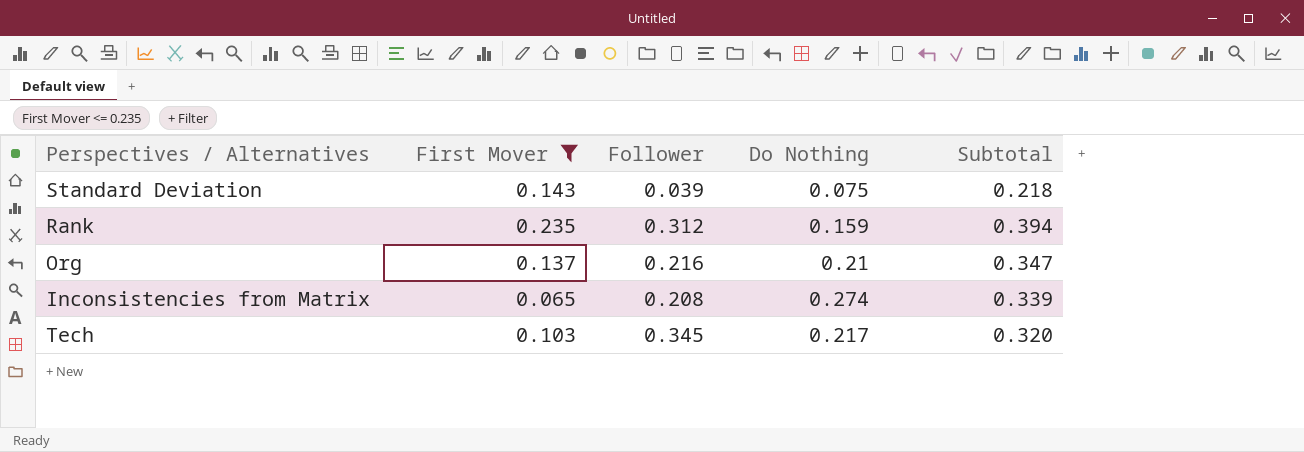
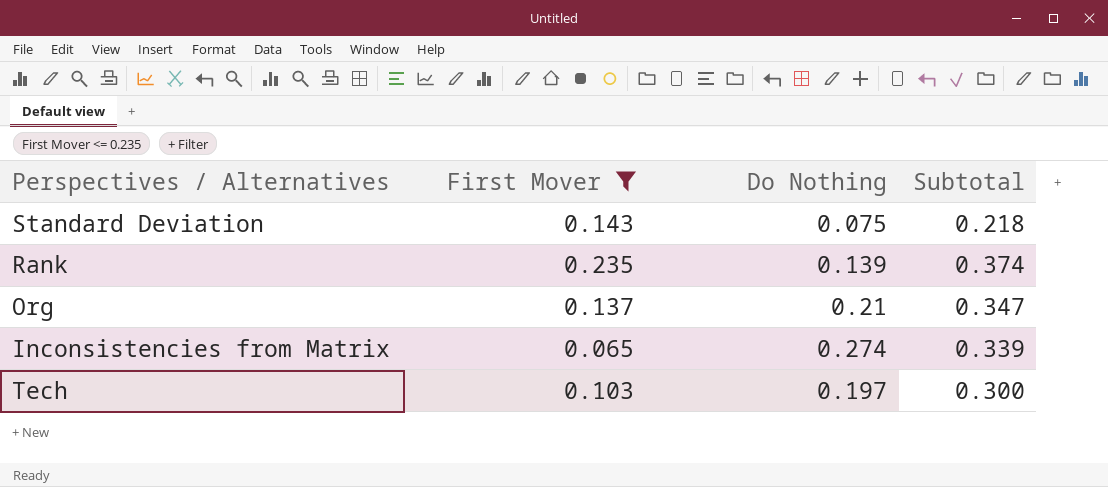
column Follower | position: 3 -> none
Rank | Do Nothing: 0.159 -> 0.139
Rank | Subtotal: 0.394 -> 0.374
Tech | Do Nothing: 0.217 -> 0.197
Tech | Subtotal: 0.320 -> 0.300

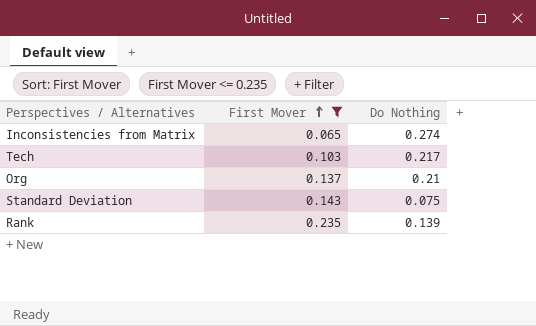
row order: none -> First Mover ascending
column Subtotal | formula: [First Mover] + [Do Nothing] -> none
Tech | Do Nothing: 0.197 -> 0.217

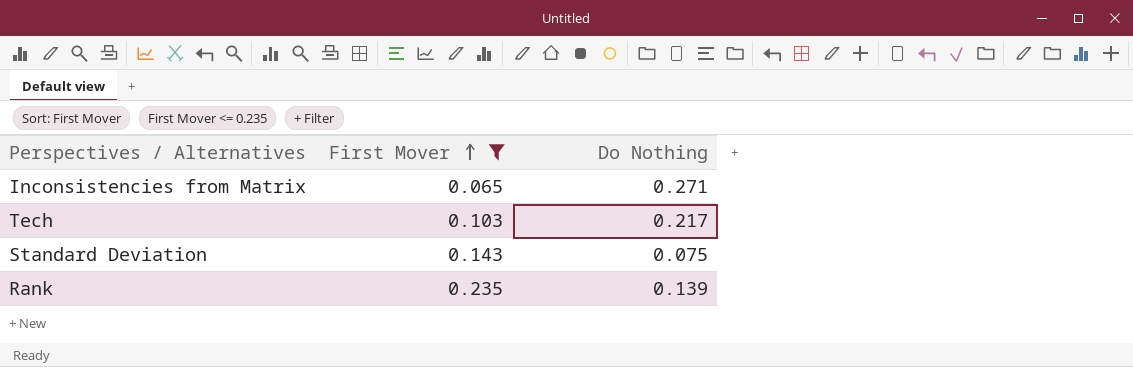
row Org: 0.137 | 0.21 -> none
Inconsistencies from Matrix | Do Nothing: 0.274 -> 0.271

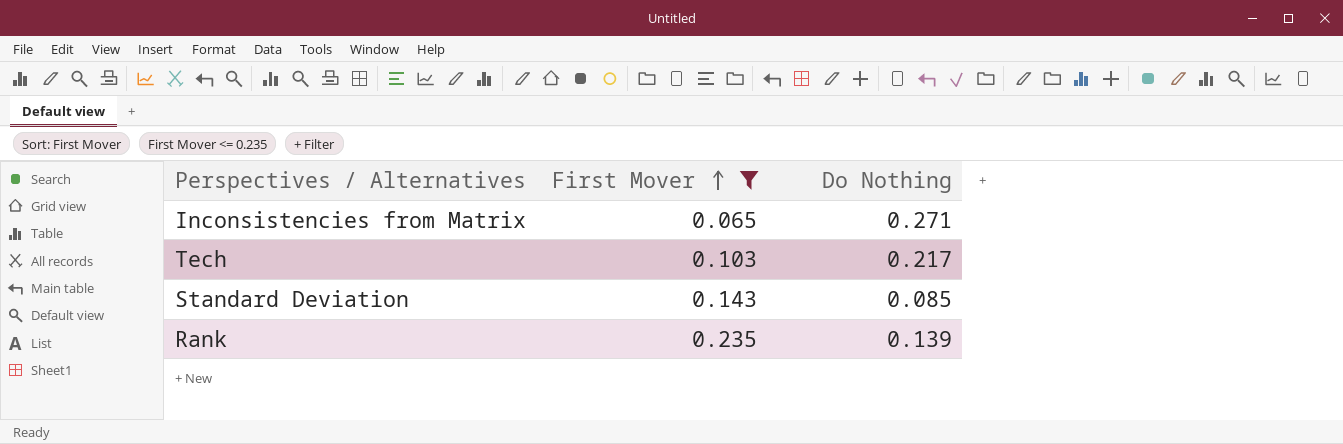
Standard Deviation | Do Nothing: 0.075 -> 0.085

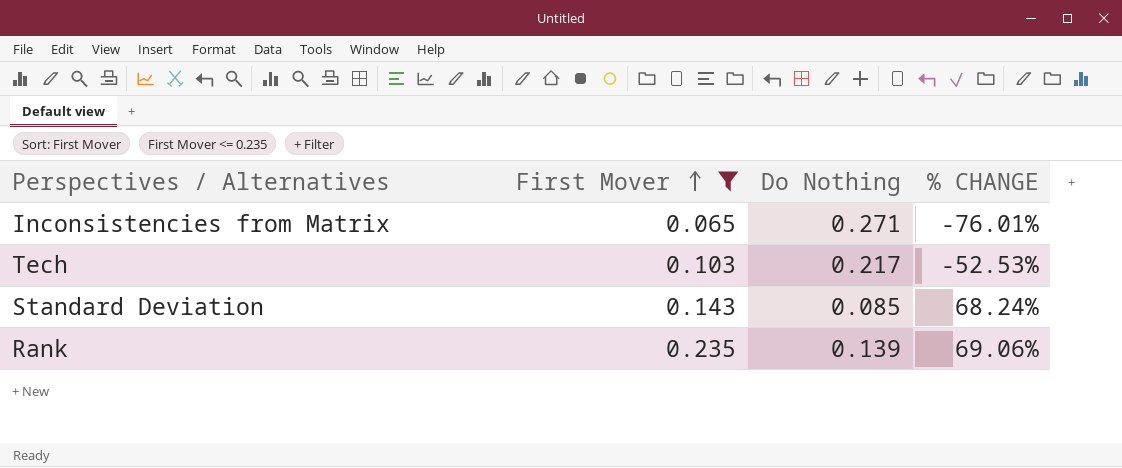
column % CHANGE | formula: none -> ([First Mover] - [Do Nothing]) / [Do Nothing]

